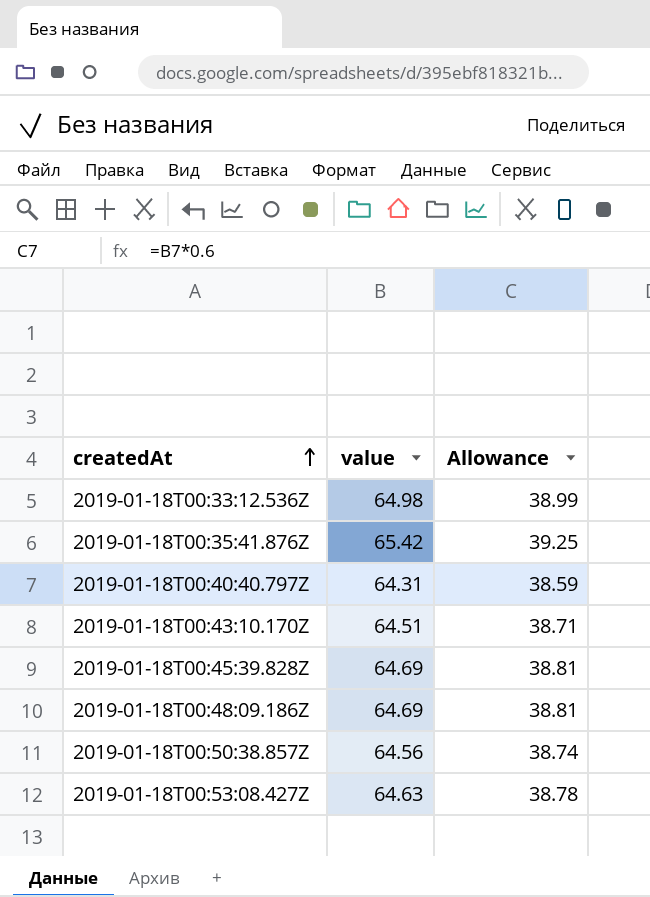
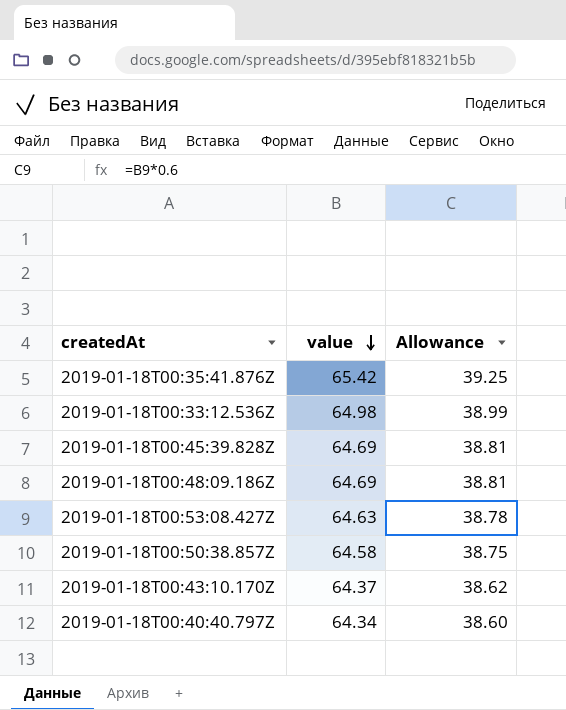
row order: createdAt ascending -> value descending
2019-01-18T00:50:38.857Z | value: 64.56 -> 64.58
2019-01-18T00:50:38.857Z | Allowance: 38.74 -> 38.75
2019-01-18T00:43:10.170Z | value: 64.51 -> 64.37
2019-01-18T00:43:10.170Z | Allowance: 38.71 -> 38.62
2019-01-18T00:40:40.797Z | value: 64.31 -> 64.34
2019-01-18T00:40:40.797Z | Allowance: 38.59 -> 38.60

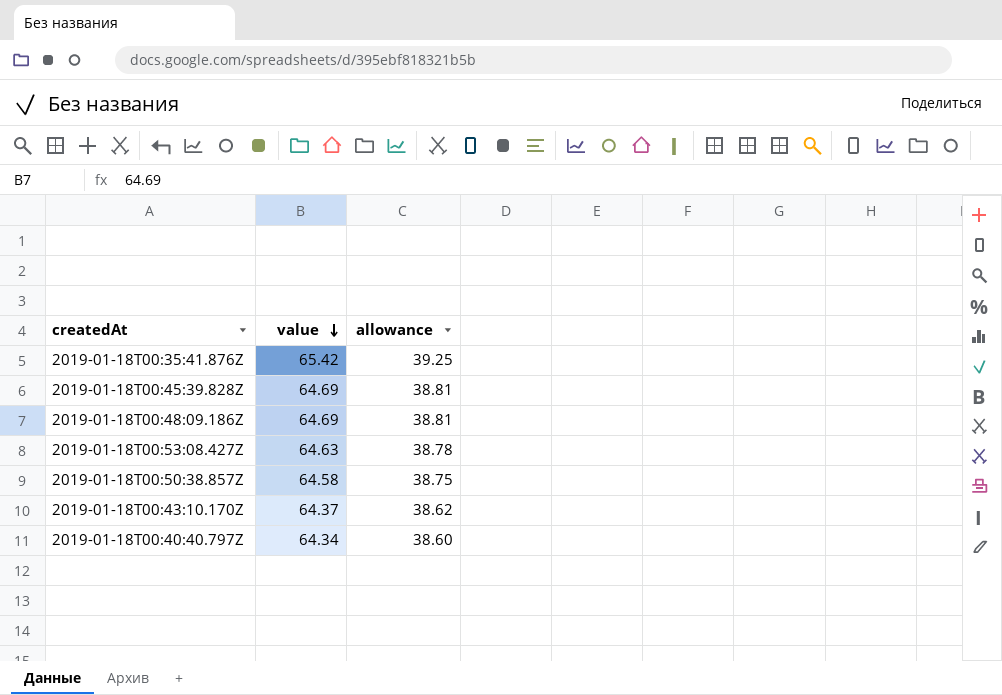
column name: Allowance -> allowance
row 2019-01-18T00:33:12.536Z: 64.98 | 38.99 -> none

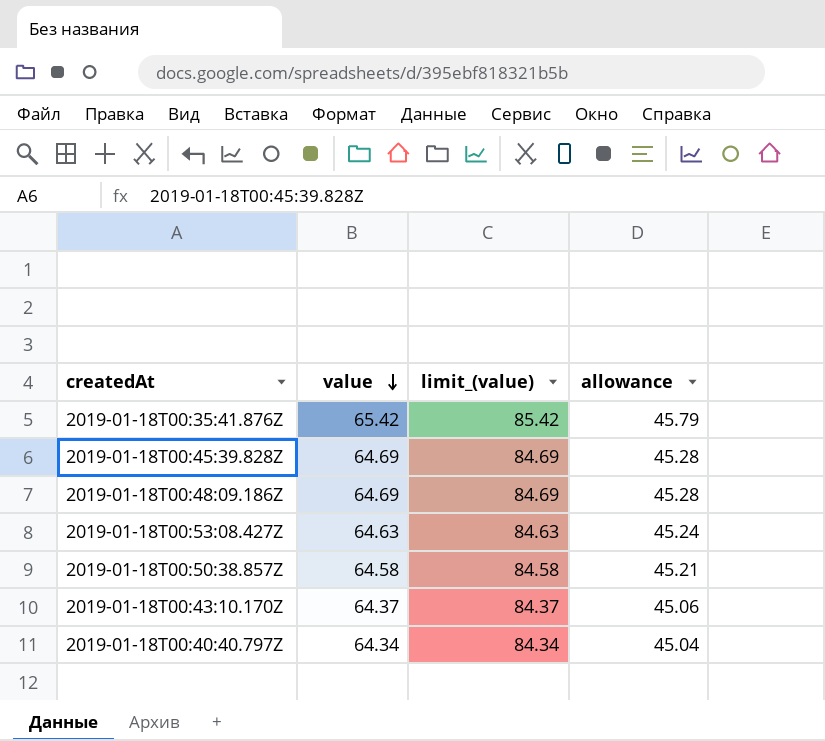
column limit_(value) | formula: none -> [value] + 20
column allowance | formula: [value] * 0.6 -> [value] * 0.7

